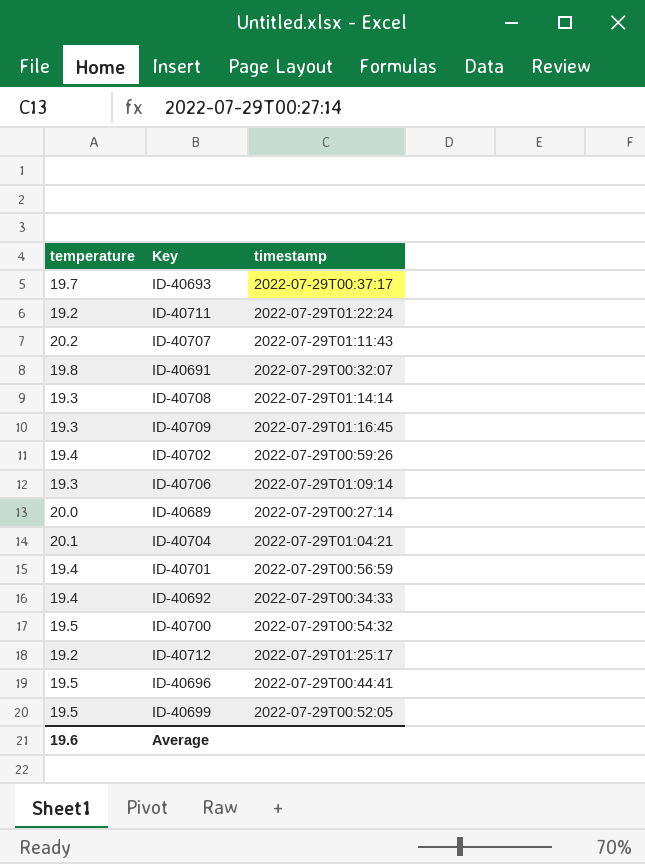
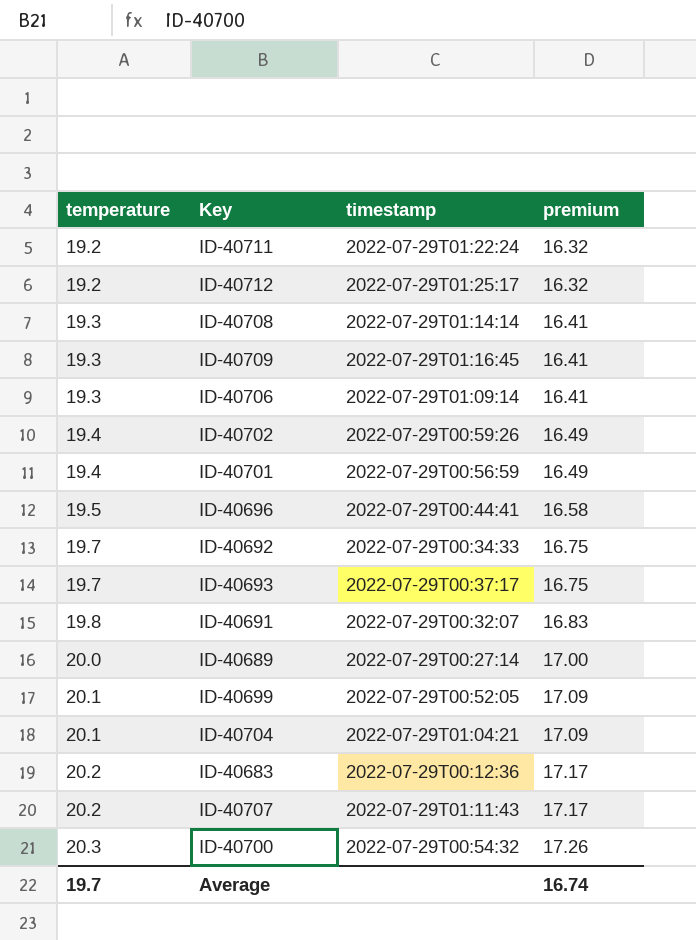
row order: none -> temperature ascending
column premium | formula: none -> [temperature] * 0.85
ID-40692 | temperature: 19.4 -> 19.7
ID-40699 | temperature: 19.5 -> 20.1
row ID-40683: none -> 20.2 | 2022-07-29T00:12:36 | 17.17
ID-40700 | temperature: 19.5 -> 20.3
Average | temperature: 19.6 -> 19.7

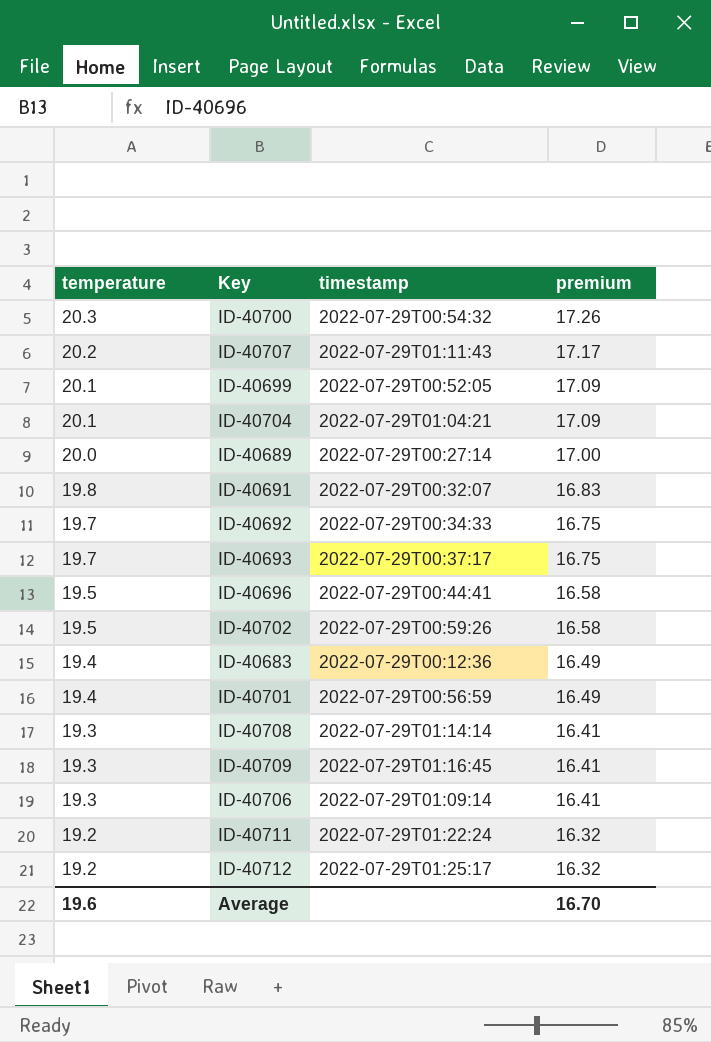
row order: temperature ascending -> temperature descending
ID-40702 | temperature: 19.4 -> 19.5
ID-40702 | premium: 16.49 -> 16.58
ID-40683 | temperature: 20.2 -> 19.4
ID-40683 | premium: 17.17 -> 16.49
Average | temperature: 19.7 -> 19.6
Average | premium: 16.74 -> 16.70

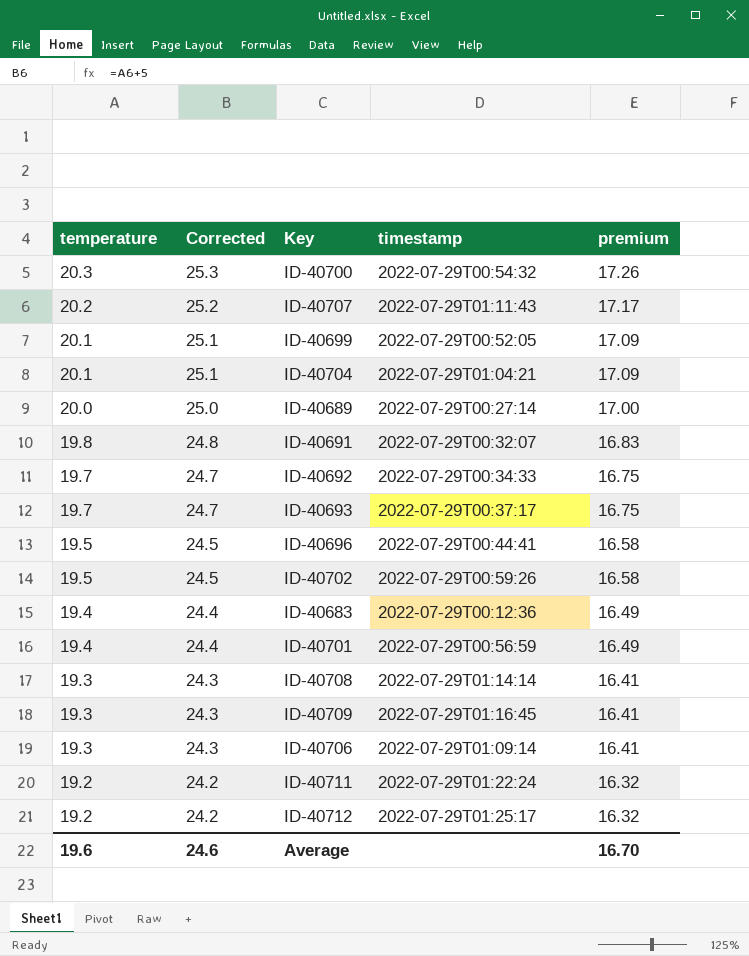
column Corrected | formula: none -> [temperature] + 5

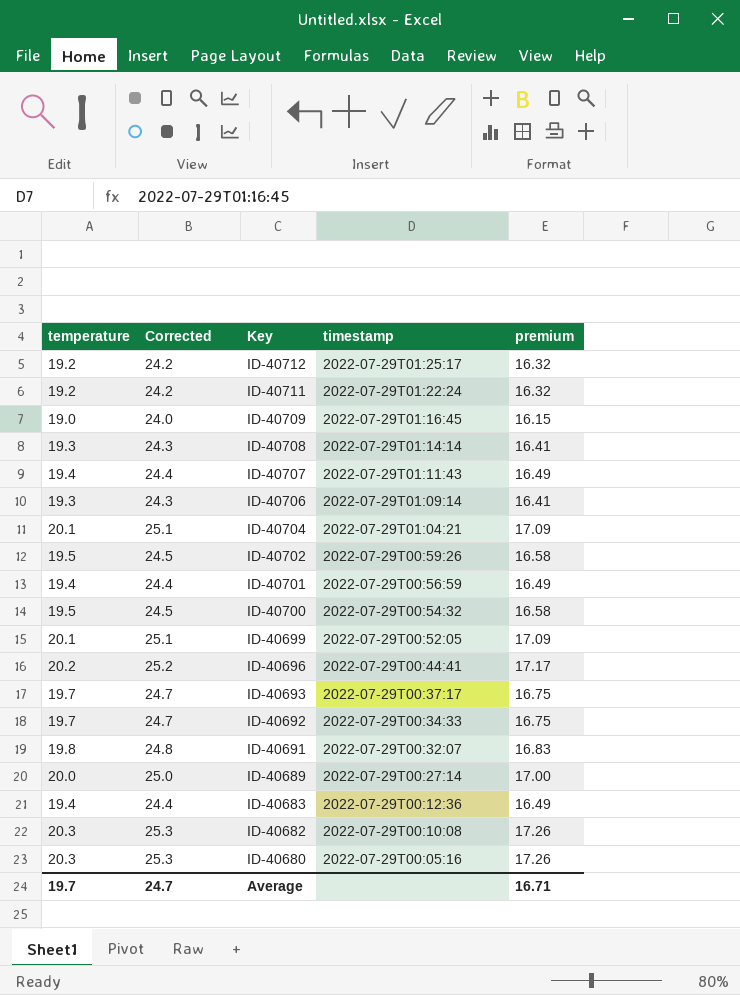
row order: temperature descending -> Key descending
ID-40709 | temperature: 19.3 -> 19.0
ID-40709 | Corrected: 24.3 -> 24.0
ID-40709 | premium: 16.41 -> 16.15
ID-40707 | temperature: 20.2 -> 19.4
ID-40707 | Corrected: 25.2 -> 24.4
ID-40707 | premium: 17.17 -> 16.49
ID-40700 | temperature: 20.3 -> 19.5
ID-40700 | Corrected: 25.3 -> 24.5
ID-40700 | premium: 17.26 -> 16.58
ID-40696 | temperature: 19.5 -> 20.2
ID-40696 | Corrected: 24.5 -> 25.2
ID-40696 | premium: 16.58 -> 17.17
row ID-40682: none -> 20.3 | 25.3 | 2022-07-29T00:10:08 | 17.26
row ID-40680: none -> 20.3 | 25.3 | 2022-07-29T00:05:16 | 17.26
Average | temperature: 19.6 -> 19.7
Average | Corrected: 24.6 -> 24.7
Average | premium: 16.70 -> 16.71

